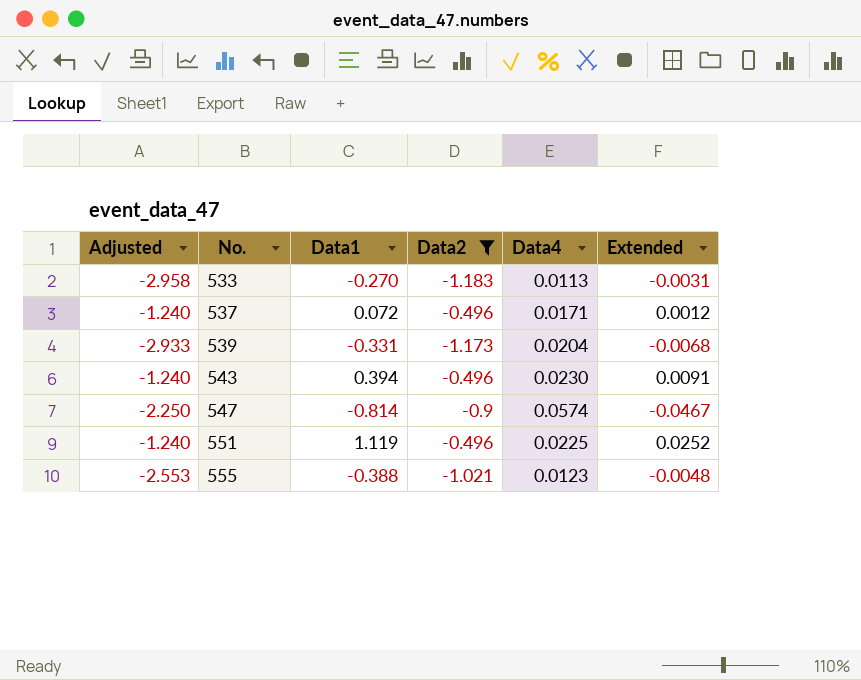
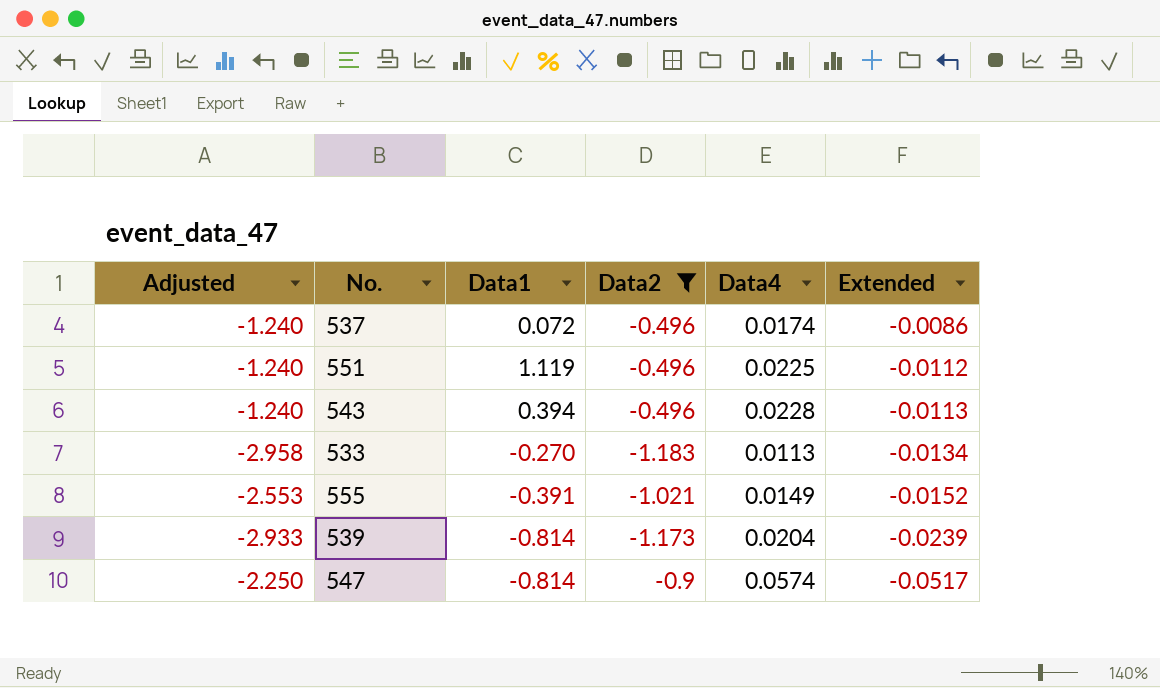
row order: No. ascending -> Extended descending
column Extended | formula: [Data1] * [Data4] -> [Data2] * [Data4]
537 | Data4: 0.0171 -> 0.0174
543 | Data4: 0.0230 -> 0.0228
555 | Data1: -0.388 -> -0.391
555 | Data4: 0.0123 -> 0.0149
539 | Data1: -0.331 -> -0.814

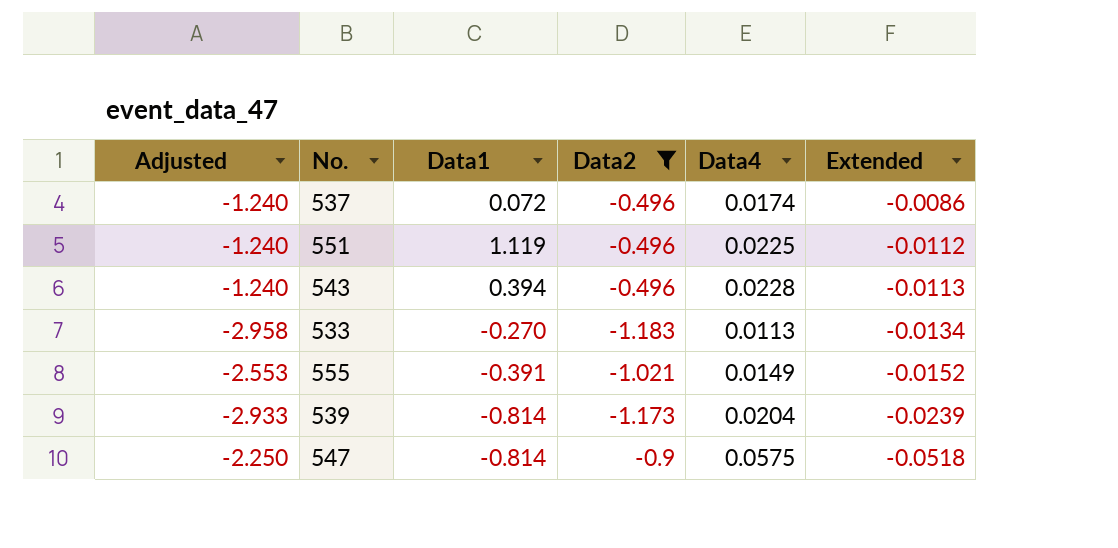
547 | Data4: 0.0574 -> 0.0575
547 | Extended: -0.0517 -> -0.0518

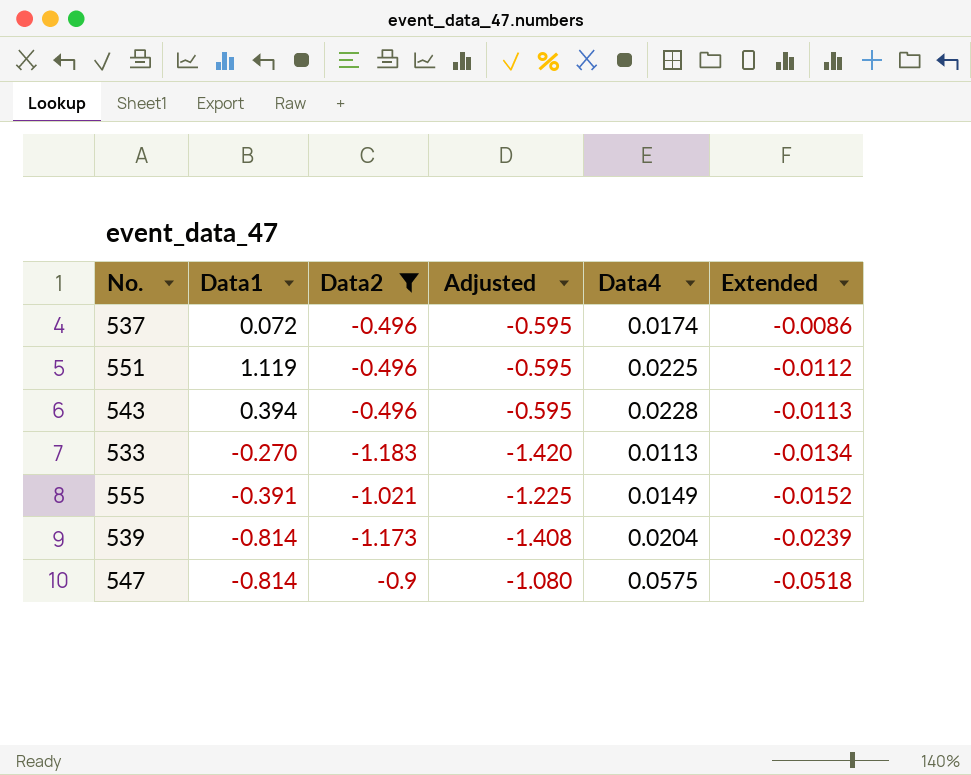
column Adjusted | formula: [Data2] * 2.5 -> [Data2] * 1.2
column Adjusted | position: 1 -> 4

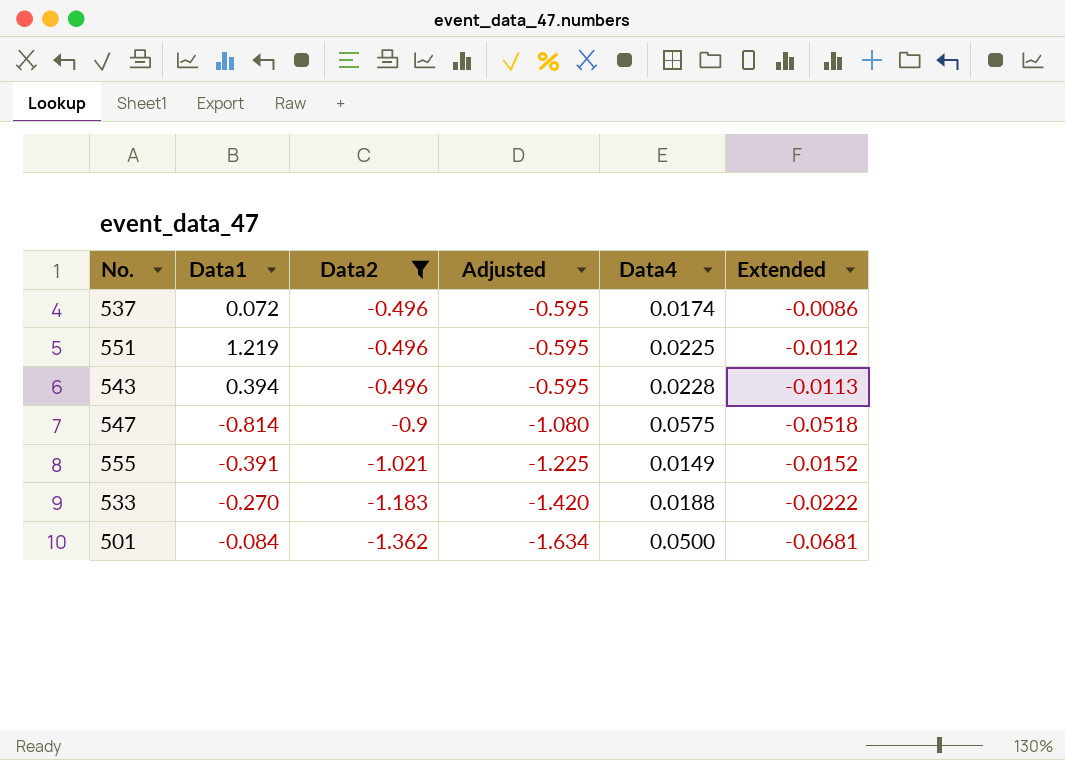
row order: Extended descending -> Data2 descending
row 539: -0.814 | -1.173 | -1.408 | 0.0204 | -0.0239 -> none
551 | Data1: 1.119 -> 1.219
533 | Data4: 0.0113 -> 0.0188
533 | Extended: -0.0134 -> -0.0222
row 501: none -> -0.084 | -1.362 | -1.634 | 0.0500 | -0.0681

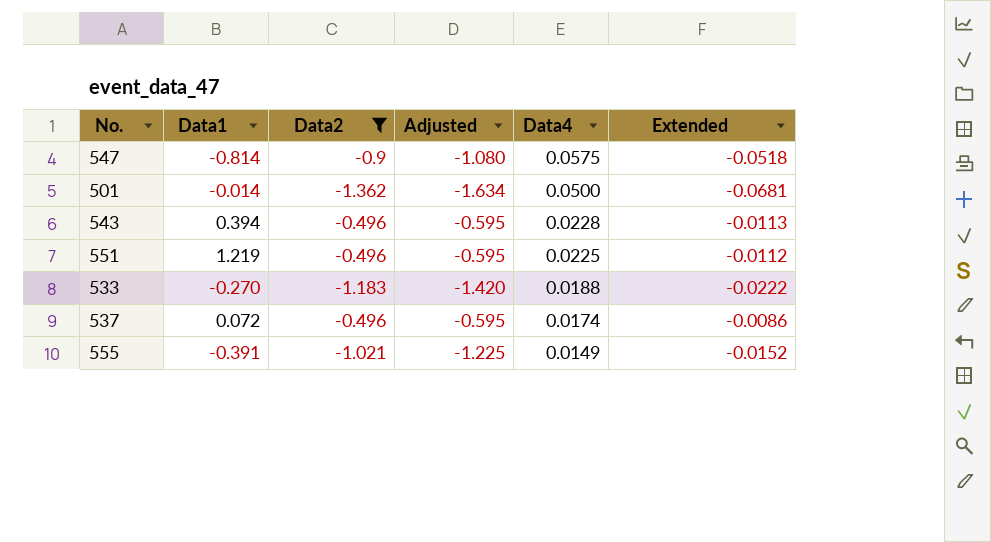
row order: Data2 descending -> Data4 descending
501 | Data1: -0.084 -> -0.014

